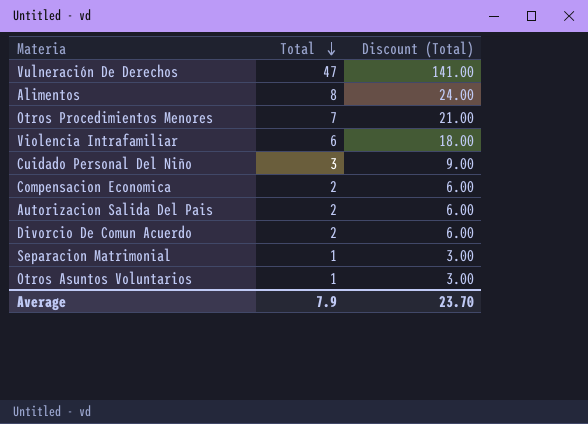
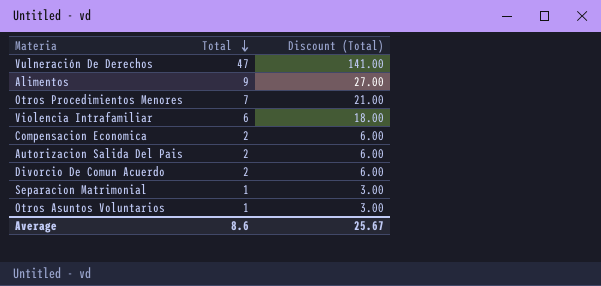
row Cuidado Personal Del Niño: 3 | 9.00 -> none
Alimentos | Total: 8 -> 9
Alimentos | Discount (Total): 24.00 -> 27.00
Average | Total: 7.9 -> 8.6
Average | Discount (Total): 23.70 -> 25.67

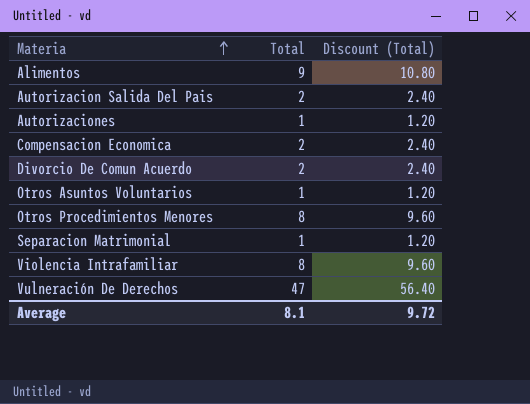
row order: Total descending -> Materia ascending
column Discount (Total) | formula: [Total] * 3 -> [Total] * 1.2
row Autorizaciones: none -> 1 | 1.20
Otros Procedimientos Menores | Total: 7 -> 8
Violencia Intrafamiliar | Total: 6 -> 8
Average | Total: 8.6 -> 8.1
Average | Discount (Total): 25.67 -> 9.72

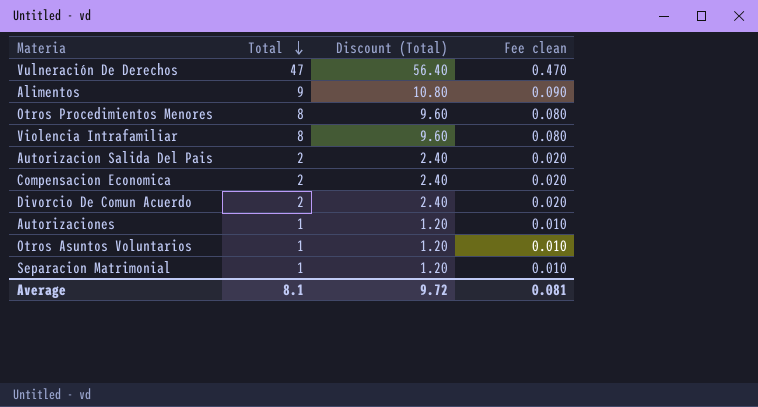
row order: Materia ascending -> Total descending
column Fee clean | formula: none -> [Total] * 0.01

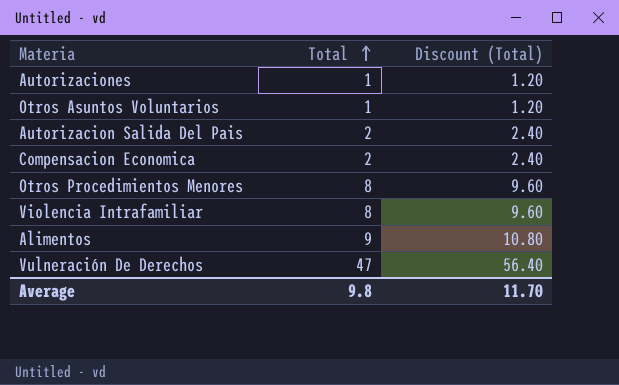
row order: Total descending -> Total ascending
column Fee clean | formula: [Total] * 0.01 -> none
row Divorcio De Comun Acuerdo: 2 | 2.40 | 0.020 -> none
row Separacion Matrimonial: 1 | 1.20 | 0.010 -> none
Average | Total: 8.1 -> 9.8
Average | Discount (Total): 9.72 -> 11.70

